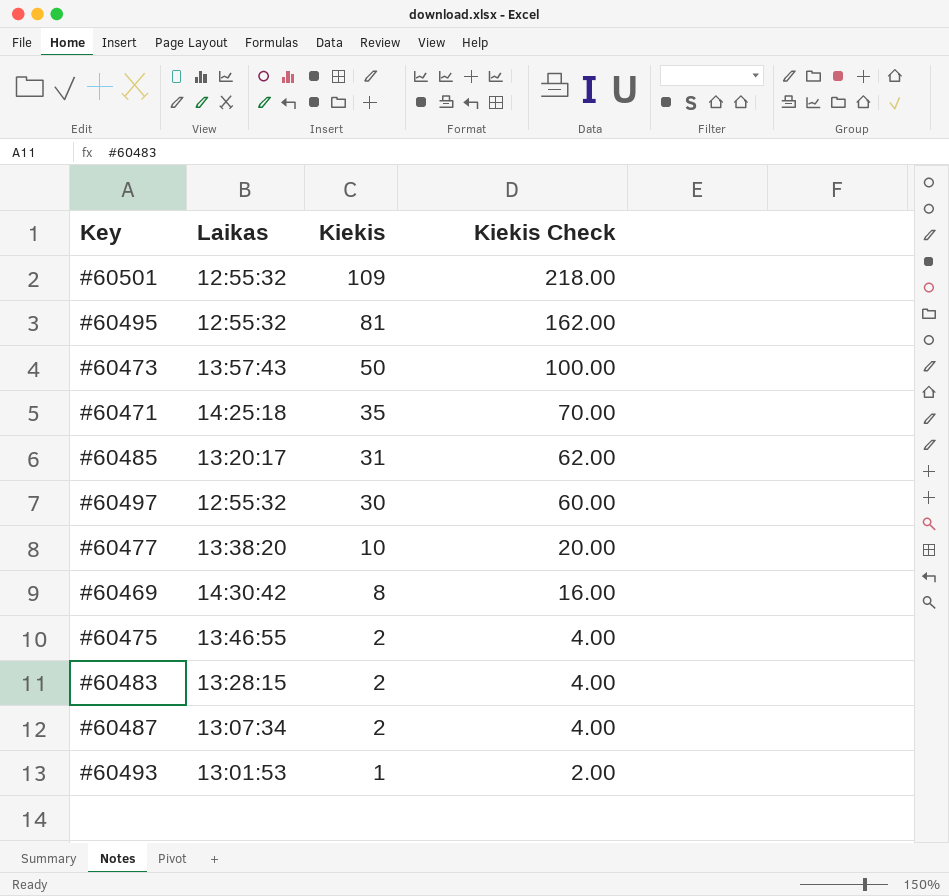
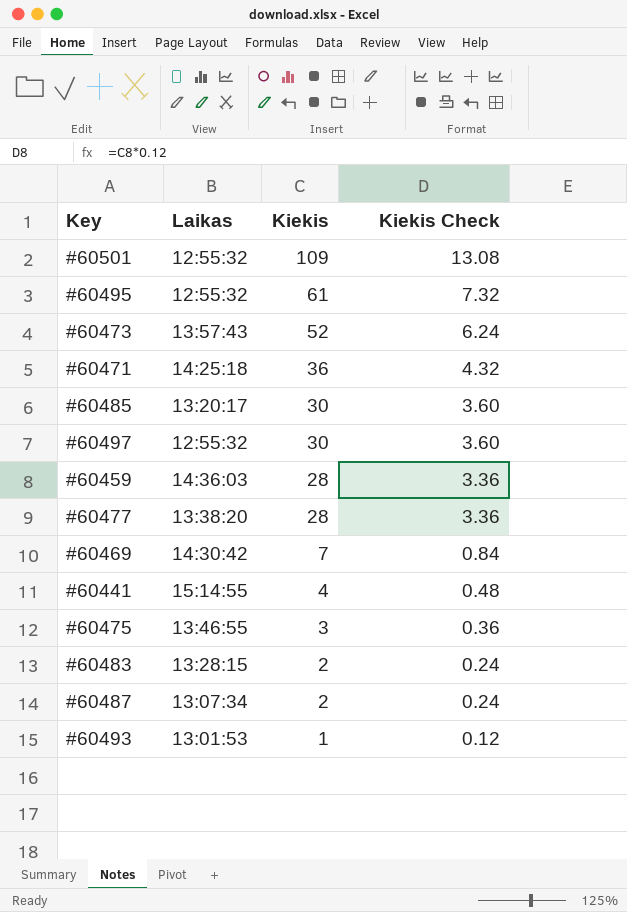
column Kiekis Check | formula: [Kiekis] * 2 -> [Kiekis] * 0.12
#60495 | Kiekis: 81 -> 61
#60473 | Kiekis: 50 -> 52
#60471 | Kiekis: 35 -> 36
#60485 | Kiekis: 31 -> 30
row #60459: none -> 14:36:03 | 28 | 3.36
#60477 | Kiekis: 10 -> 28
#60469 | Kiekis: 8 -> 7
row #60441: none -> 15:14:55 | 4 | 0.48
#60475 | Kiekis: 2 -> 3

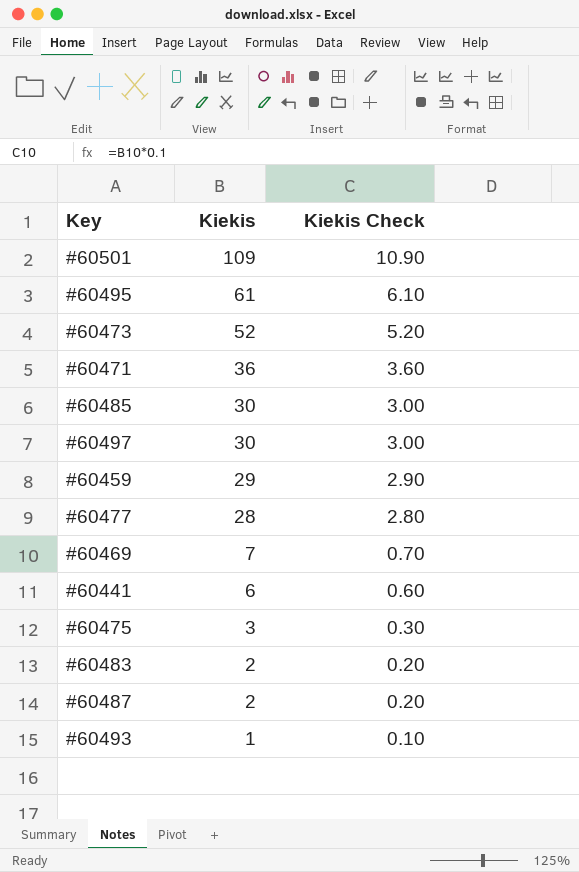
column Laikas | position: 2 -> none
column Kiekis Check | formula: [Kiekis] * 0.12 -> [Kiekis] * 0.1
#60459 | Kiekis: 28 -> 29
#60441 | Kiekis: 4 -> 6

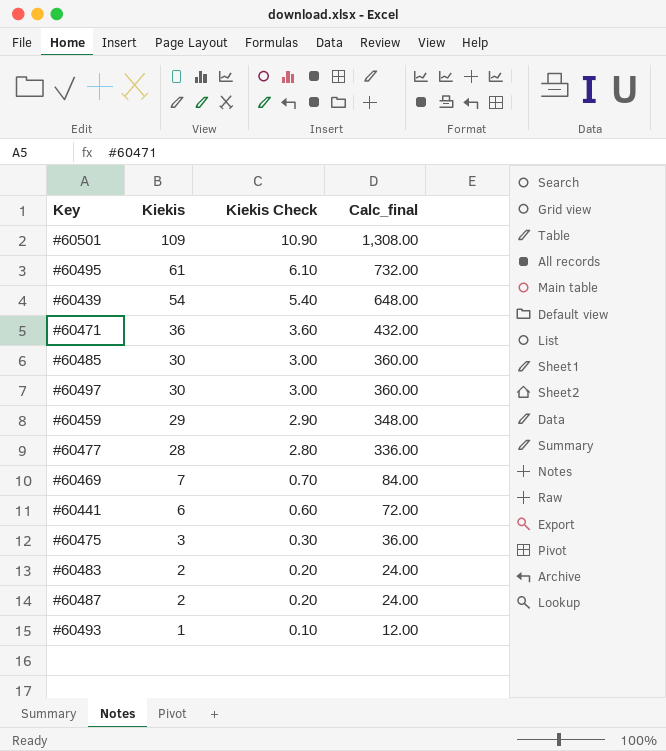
column Calc_final | formula: none -> [Kiekis] * 12
row #60473: 52 | 5.20 -> none
row #60439: none -> 54 | 5.40 | 648.00

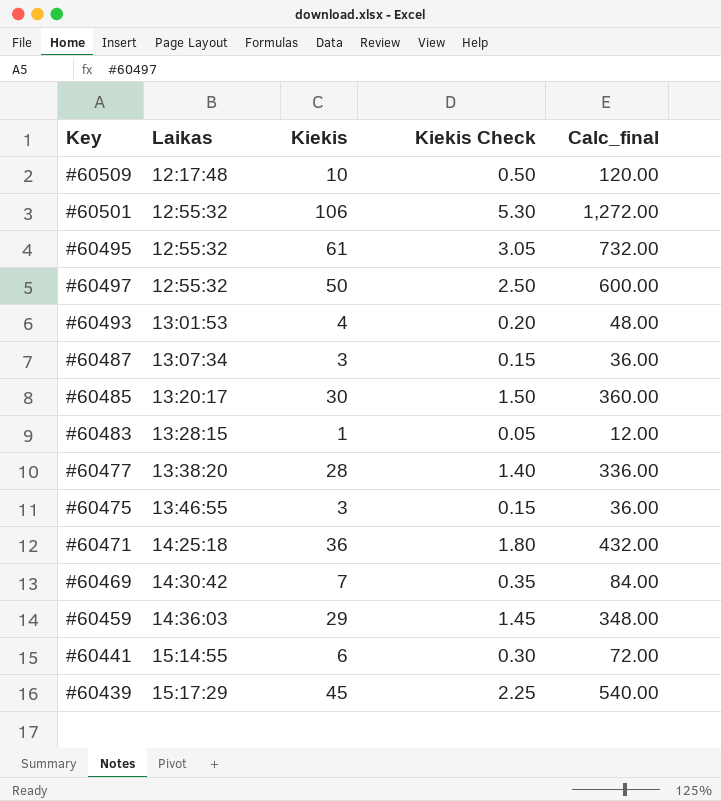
row order: Kiekis descending -> Laikas ascending
column Laikas | position: none -> 2
column Kiekis Check | formula: [Kiekis] * 0.1 -> [Kiekis] * 0.05
row #60509: none -> 12:17:48 | 10 | 0.50 | 120.00
#60501 | Kiekis: 109 -> 106
#60501 | Calc_final: 1,308.00 -> 1,272.00
#60497 | Kiekis: 30 -> 50
#60497 | Calc_final: 360.00 -> 600.00
#60493 | Kiekis: 1 -> 4
#60493 | Calc_final: 12.00 -> 48.00
#60487 | Kiekis: 2 -> 3
#60487 | Calc_final: 24.00 -> 36.00
#60483 | Kiekis: 2 -> 1
#60483 | Calc_final: 24.00 -> 12.00
#60439 | Kiekis: 54 -> 45
#60439 | Calc_final: 648.00 -> 540.00

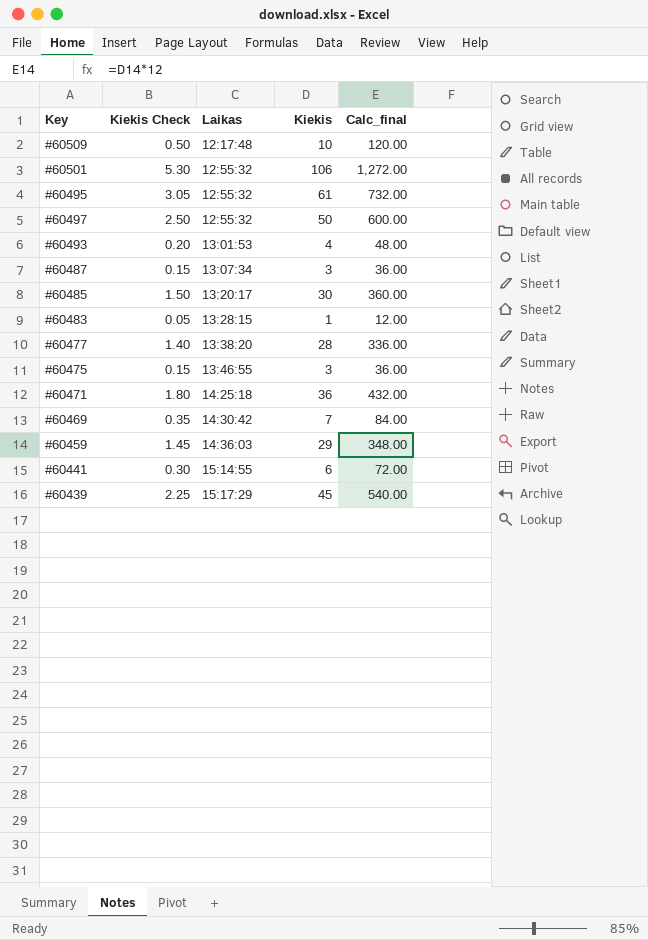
column Kiekis Check | position: 4 -> 2

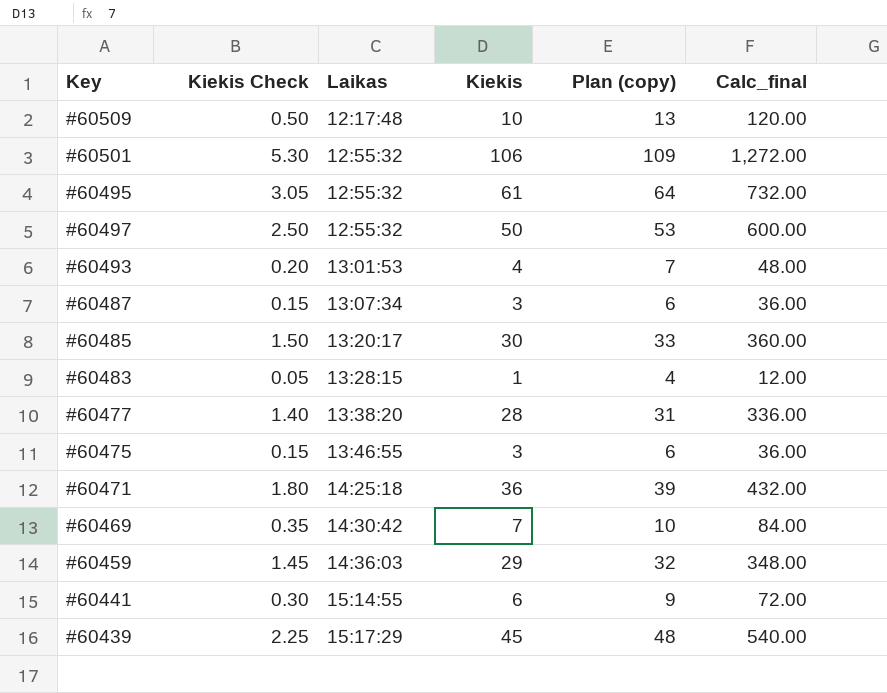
column Plan (copy) | formula: none -> [Kiekis] + 3

